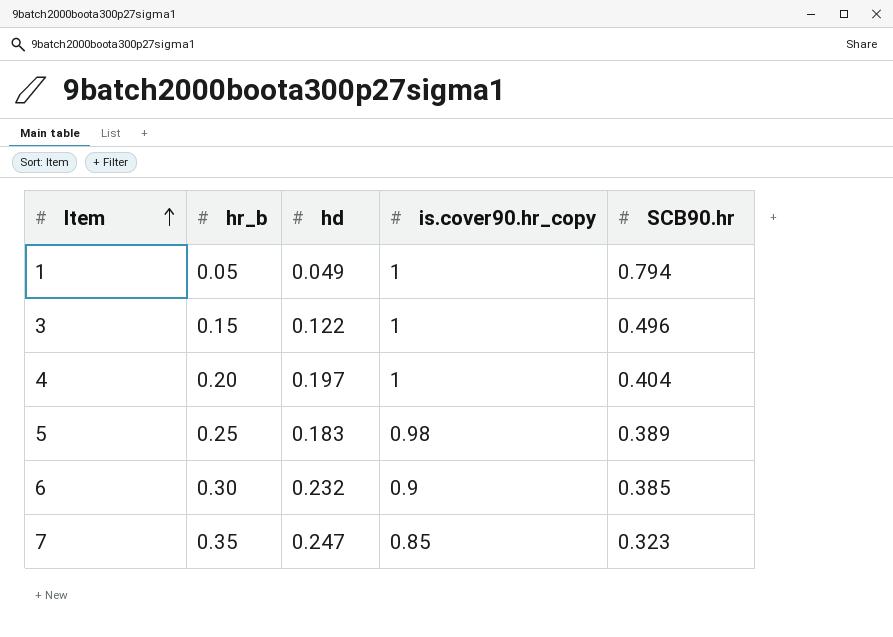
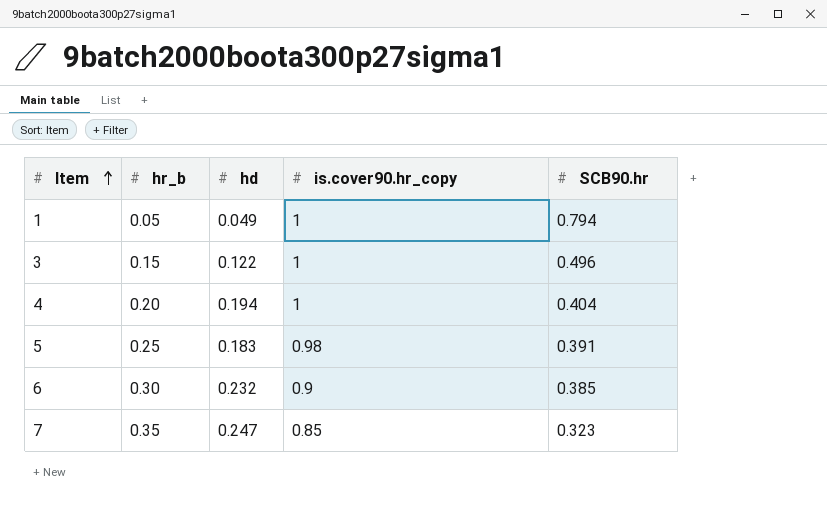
4 | hd: 0.197 -> 0.194
5 | SCB90.hr: 0.389 -> 0.391

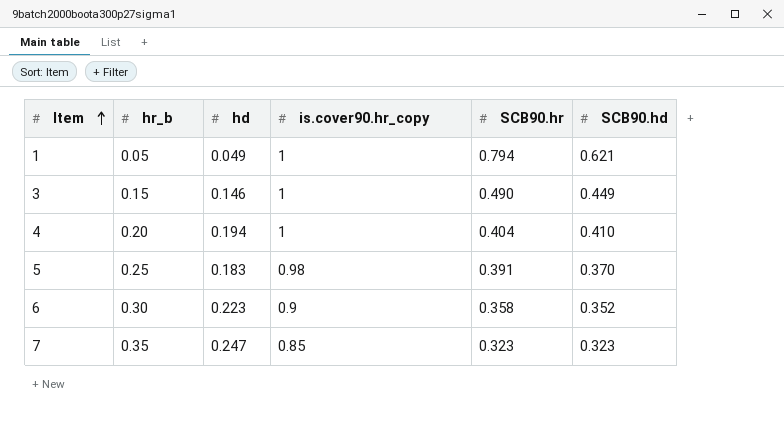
column SCB90.hd | position: none -> 6
3 | hd: 0.122 -> 0.146
3 | SCB90.hr: 0.496 -> 0.490
6 | hd: 0.232 -> 0.223
6 | SCB90.hr: 0.385 -> 0.358

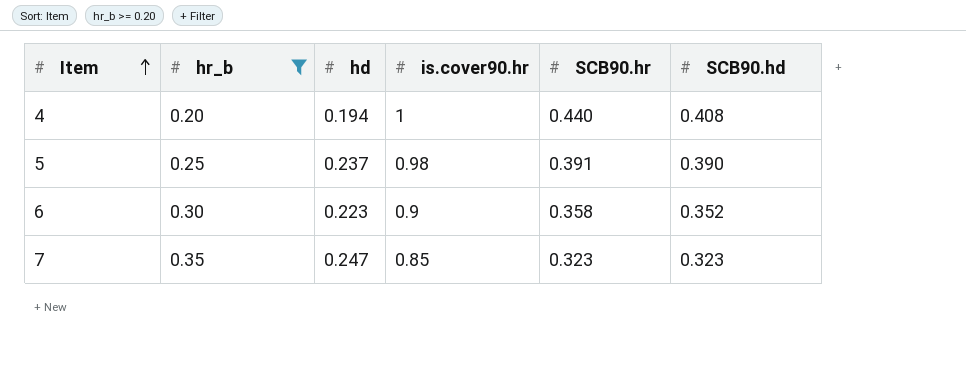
filter: none -> hr_b >= 0.20
column name: is.cover90.hr_copy -> is.cover90.hr
4 | SCB90.hr: 0.404 -> 0.440
4 | SCB90.hd: 0.410 -> 0.408
5 | hd: 0.183 -> 0.237
5 | SCB90.hd: 0.370 -> 0.390

